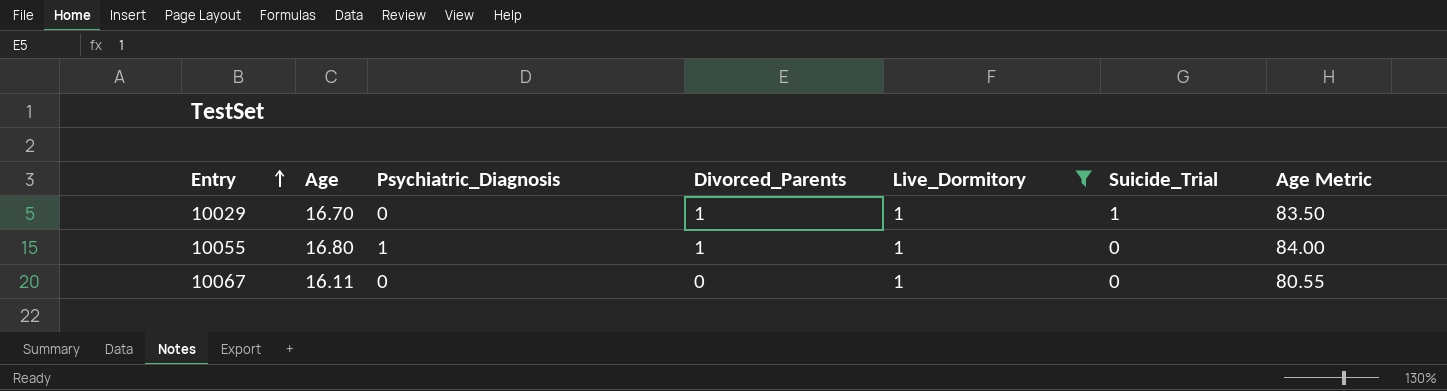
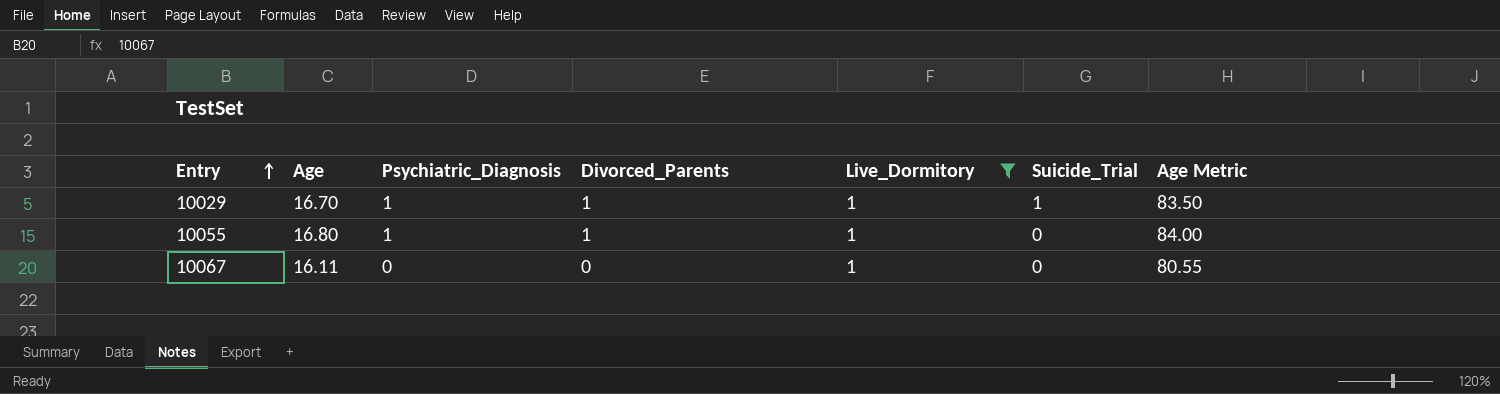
10029 | Psychiatric_Diagnosis: 0 -> 1

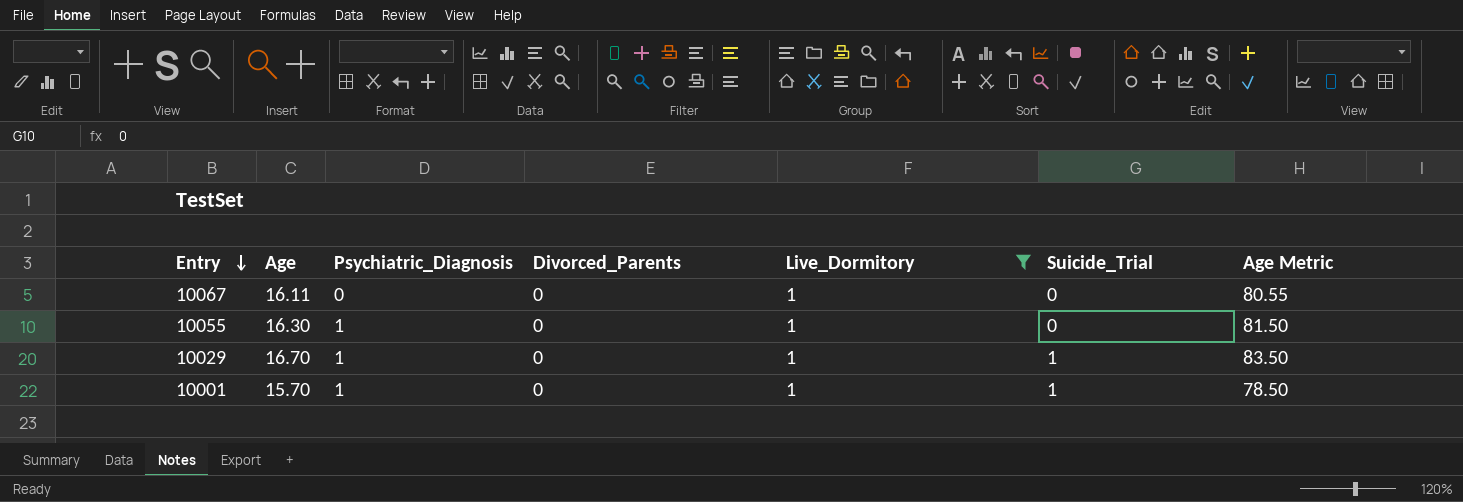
row order: Entry ascending -> Entry descending
10055 | Age: 16.80 -> 16.30
10055 | Divorced_Parents: 1 -> 0
10055 | Age Metric: 84.00 -> 81.50
10029 | Divorced_Parents: 1 -> 0
row 10001: none -> 15.70 | 1 | 0 | 1 | 1 | 78.50

